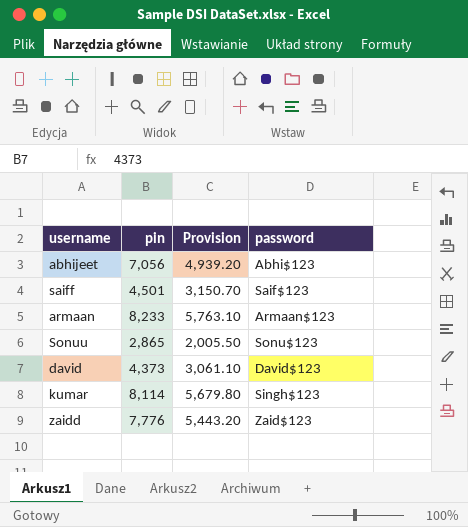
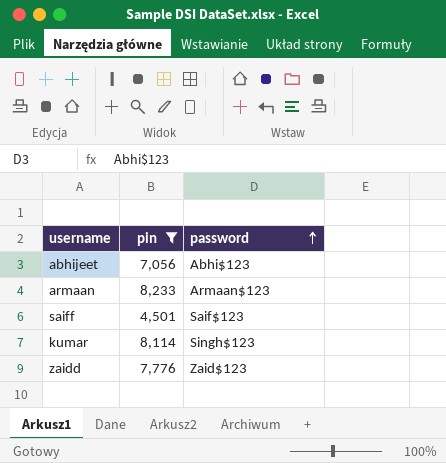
filter: none -> pin >= 4,501
row order: none -> password ascending
column Provision | formula: [pin] * 0.7 -> none

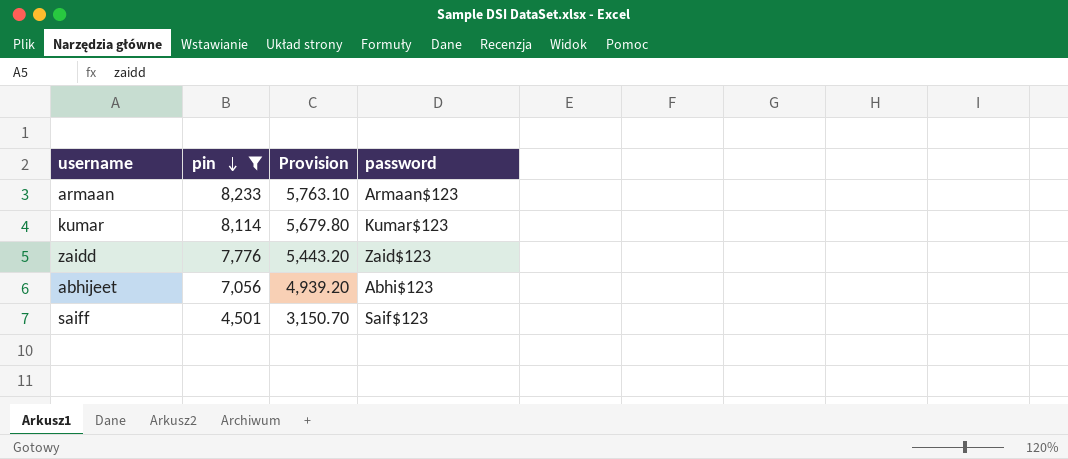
row order: password ascending -> pin descending
column Provision | formula: none -> [pin] * 0.7
kumar | password: Singh$123 -> Kumar$123

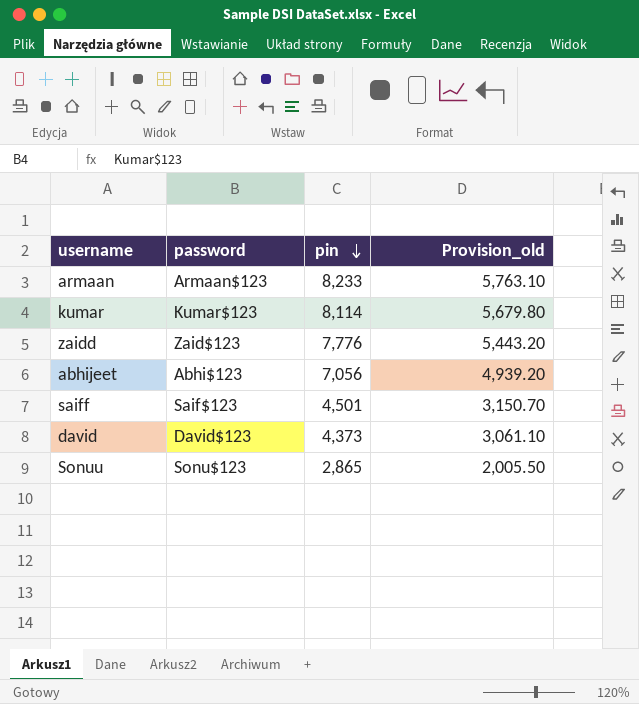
filter: pin >= 4,501 -> none
column password | position: 4 -> 2
column name: Provision -> Provision_old

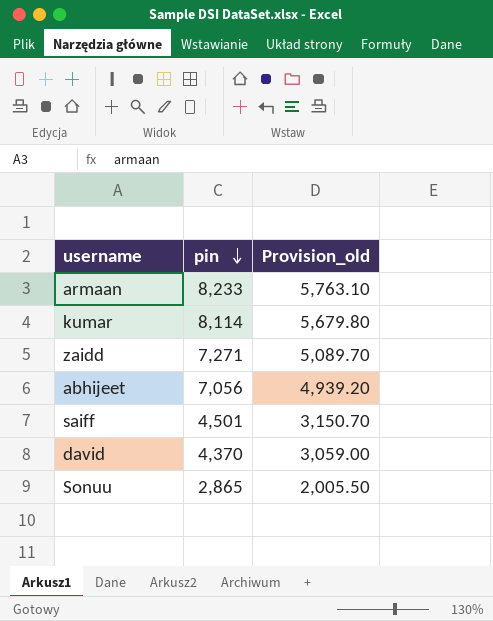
column password | position: 2 -> none
zaidd | pin: 7,776 -> 7,271
zaidd | Provision_old: 5,443.20 -> 5,089.70
david | pin: 4,373 -> 4,370
david | Provision_old: 3,061.10 -> 3,059.00

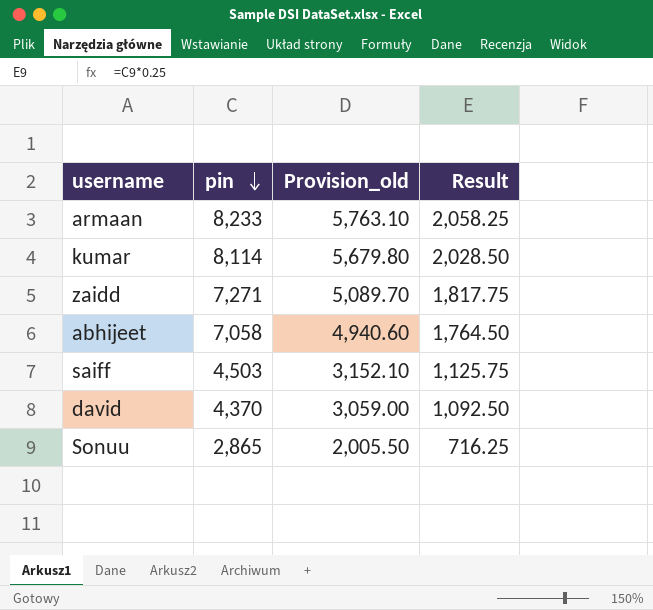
column Result | formula: none -> [pin] * 0.25
abhijeet | pin: 7,056 -> 7,058
abhijeet | Provision_old: 4,939.20 -> 4,940.60
saiff | pin: 4,501 -> 4,503
saiff | Provision_old: 3,150.70 -> 3,152.10

